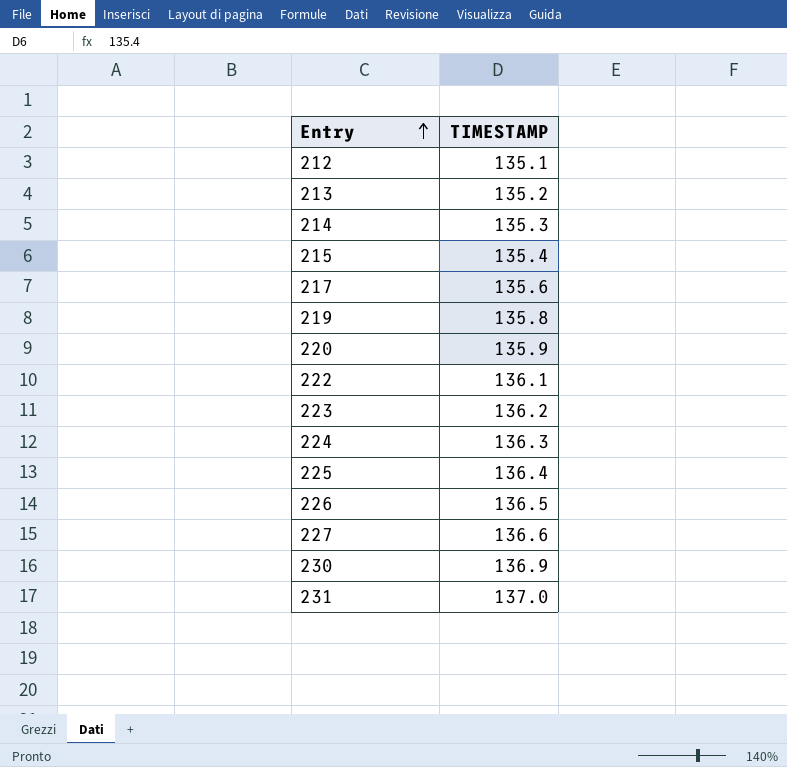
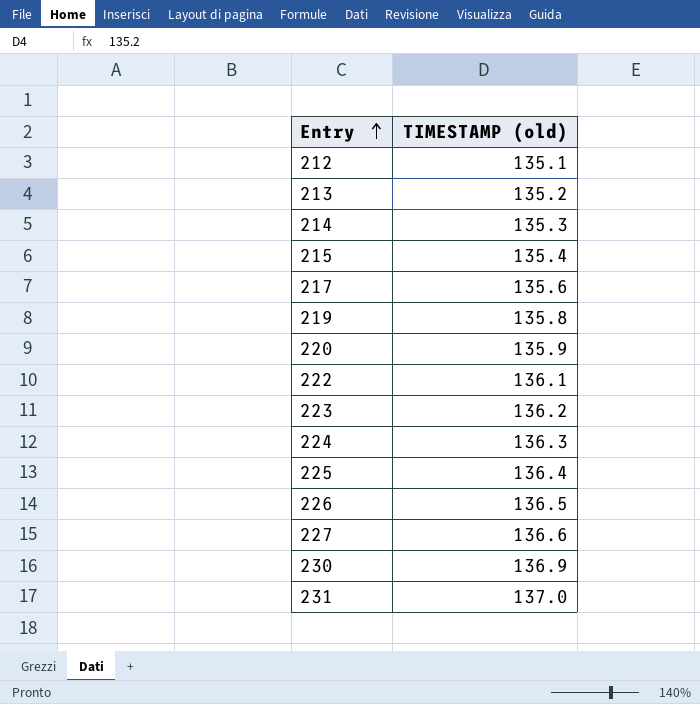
column name: TIMESTAMP -> TIMESTAMP (old)

